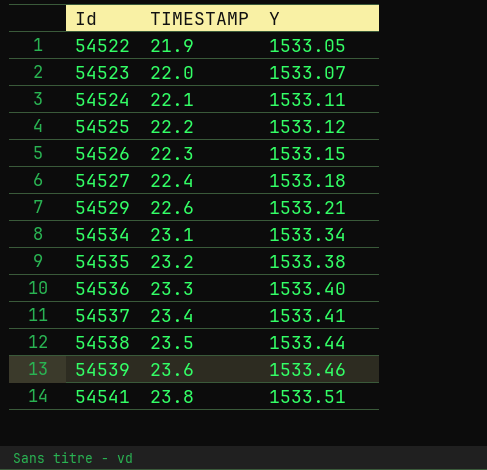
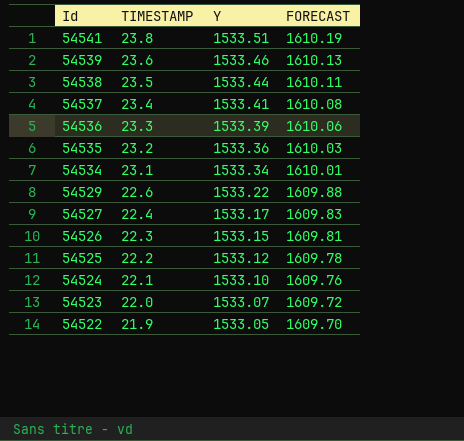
row order: Id ascending -> Id descending
column FORECAST | formula: none -> [Y] * 1.05
54536 | Y: 1533.40 -> 1533.39
54535 | Y: 1533.38 -> 1533.36
54529 | Y: 1533.21 -> 1533.22
54527 | Y: 1533.18 -> 1533.17
54524 | Y: 1533.11 -> 1533.10

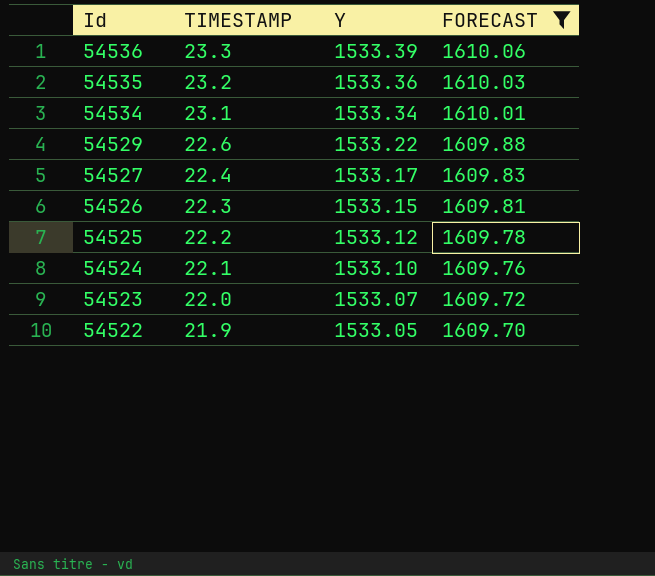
filter: none -> FORECAST <= 1610.06

